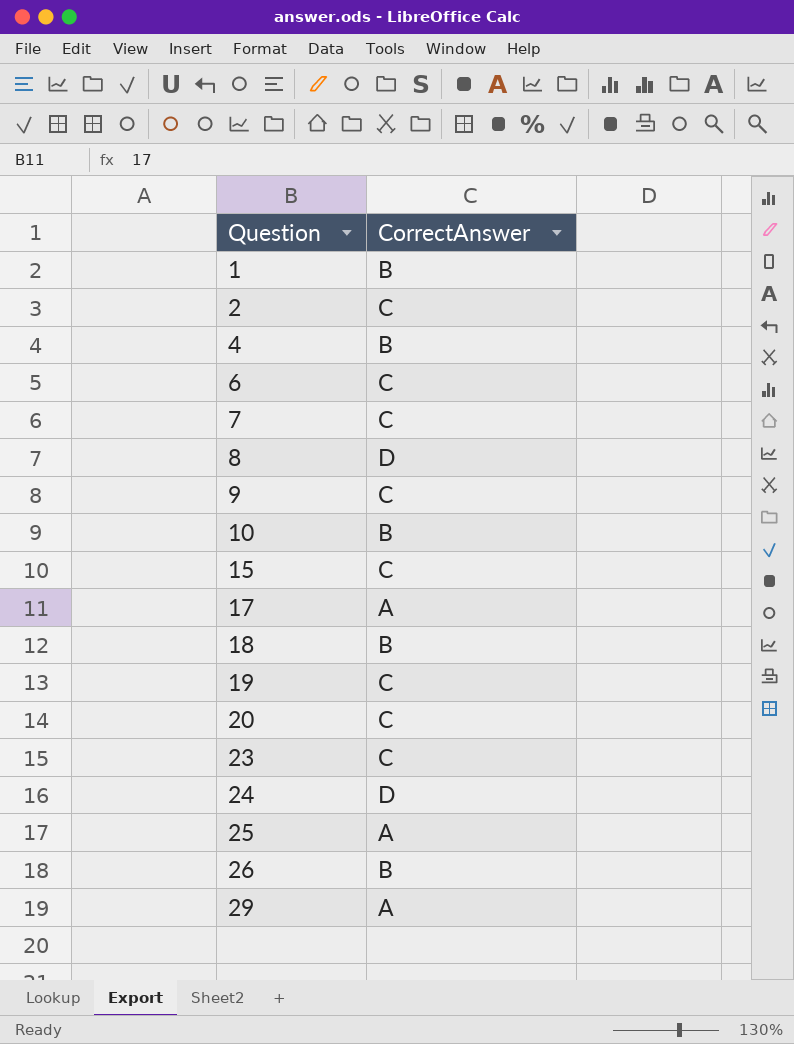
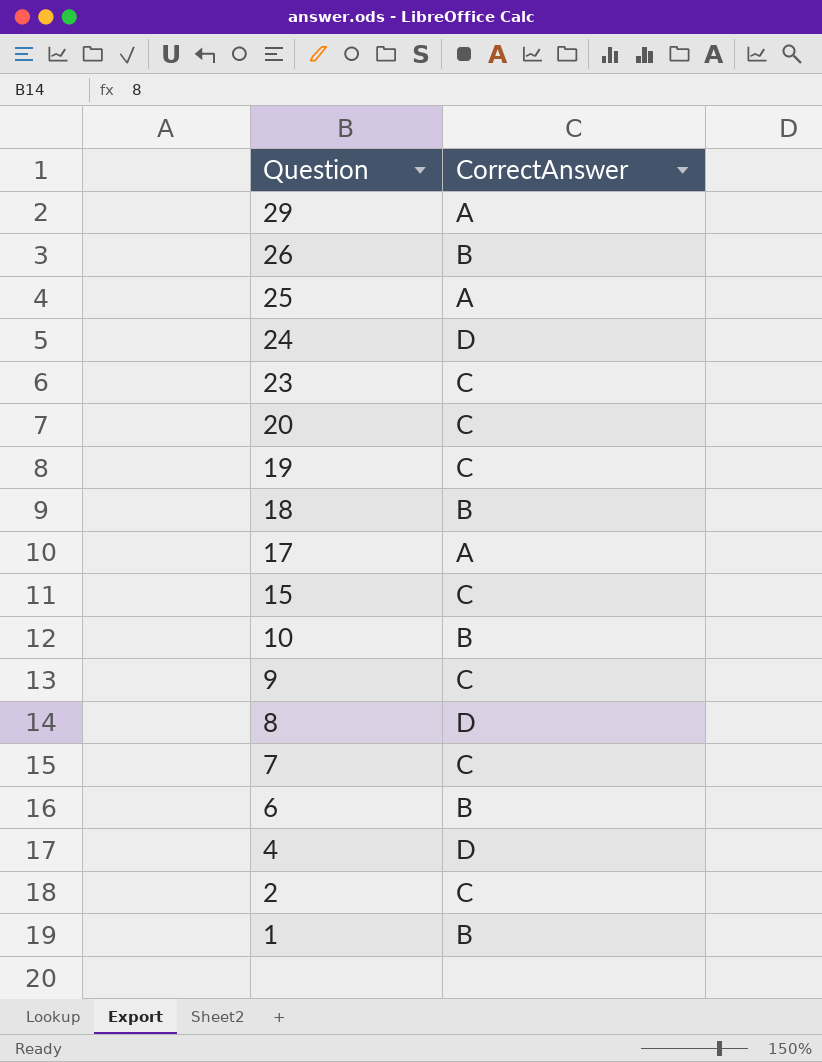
row order: Question ascending -> Question descending
6 | CorrectAnswer: C -> B
4 | CorrectAnswer: B -> D

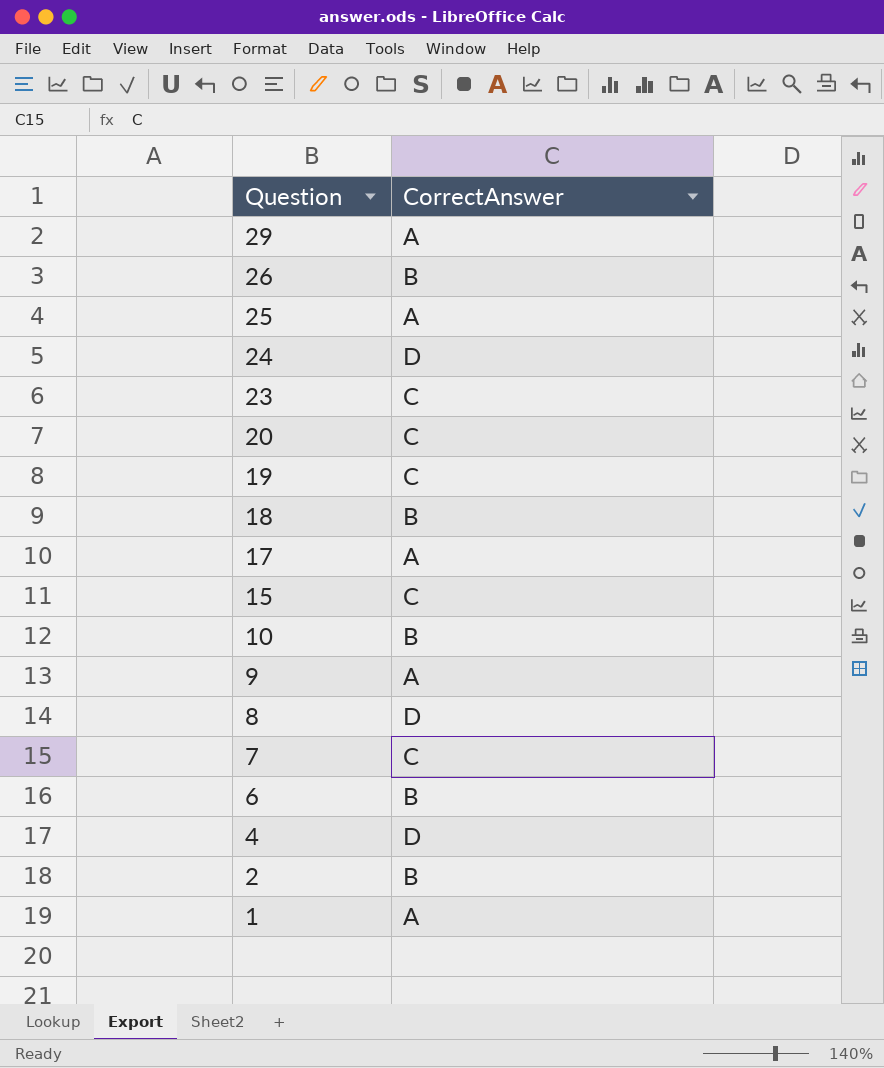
9 | CorrectAnswer: C -> A
2 | CorrectAnswer: C -> B
1 | CorrectAnswer: B -> A

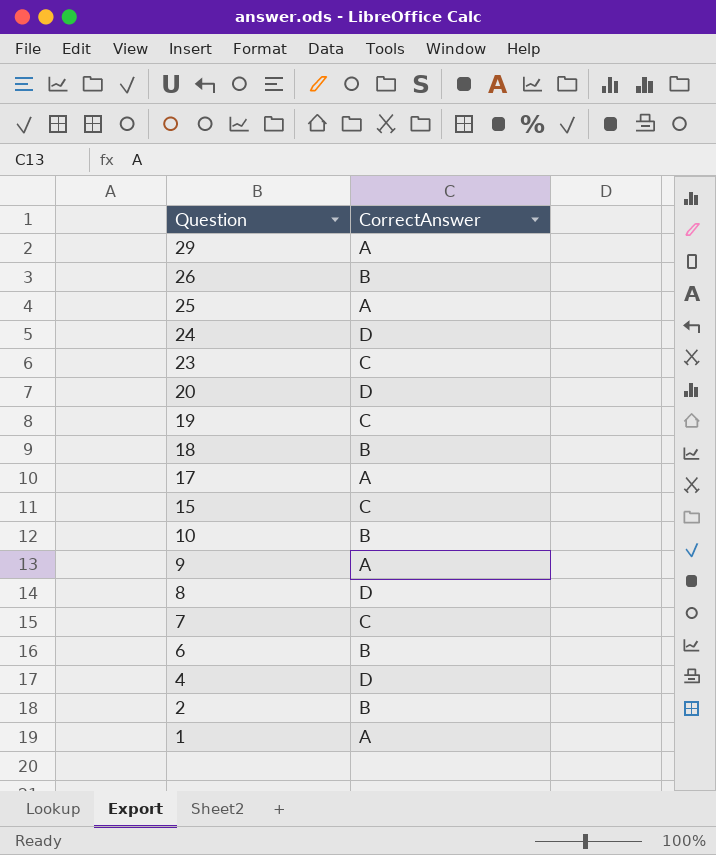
20 | CorrectAnswer: C -> D

